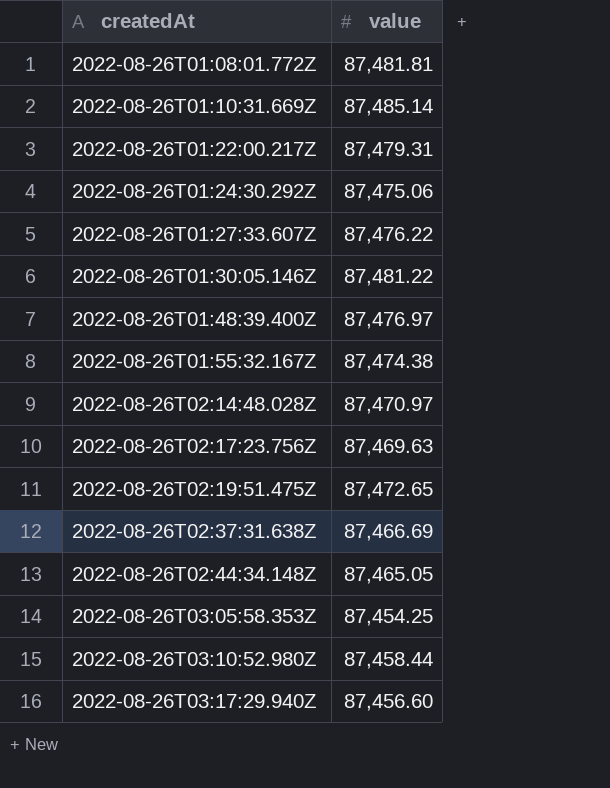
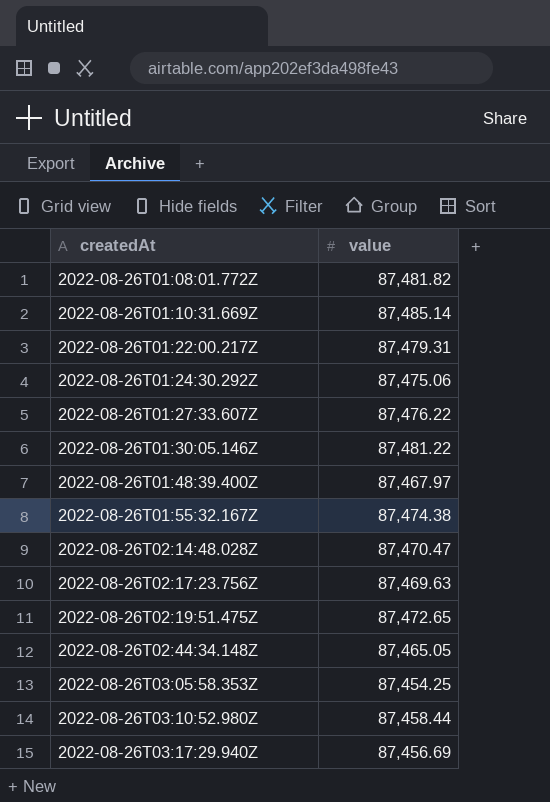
row 2022-08-26T02:37:31.638Z: 87,466.69 -> none
2022-08-26T01:08:01.772Z | value: 87,481.81 -> 87,481.82
2022-08-26T01:48:39.400Z | value: 87,476.97 -> 87,467.97
2022-08-26T02:14:48.028Z | value: 87,470.97 -> 87,470.47
2022-08-26T03:17:29.940Z | value: 87,456.60 -> 87,456.69

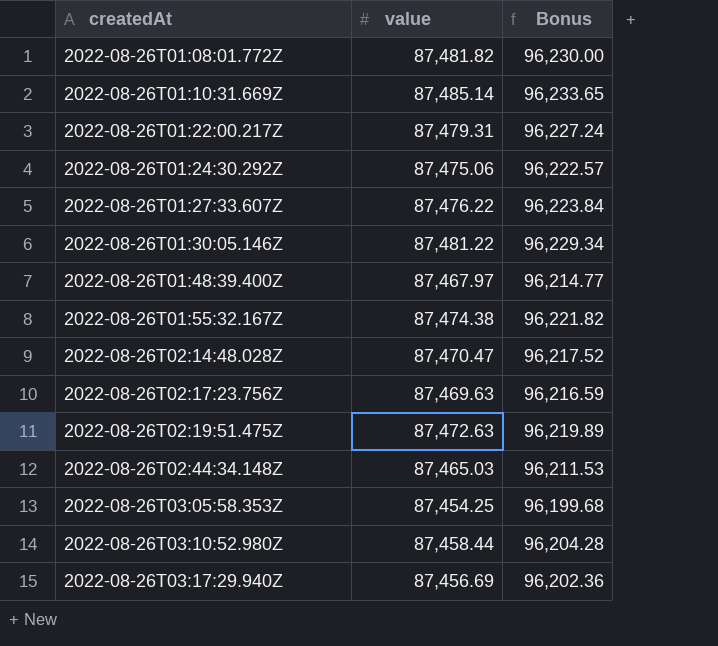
column Bonus | formula: none -> [value] * 1.1
2022-08-26T02:19:51.475Z | value: 87,472.65 -> 87,472.63
2022-08-26T02:44:34.148Z | value: 87,465.05 -> 87,465.03

